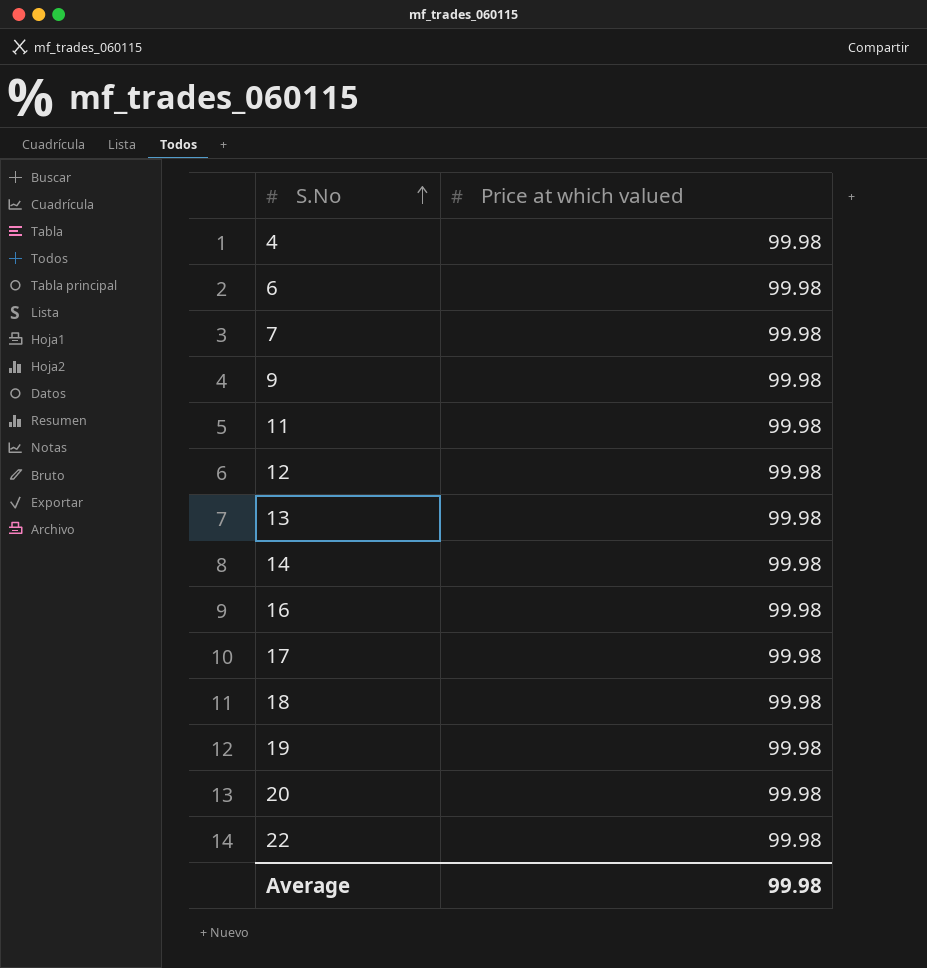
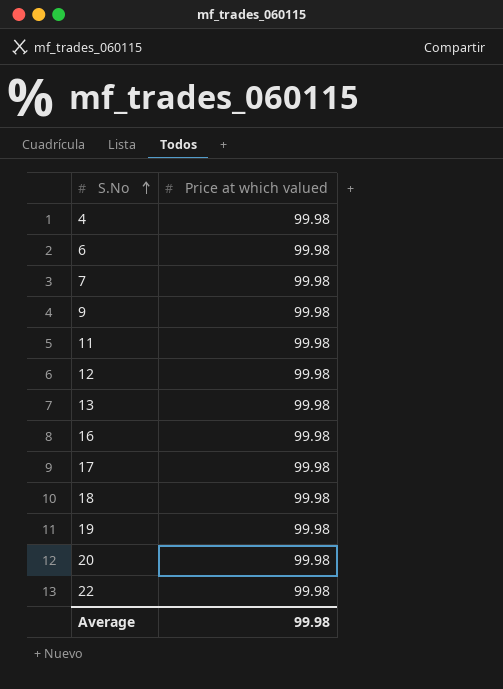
row 14: 99.98 -> none

